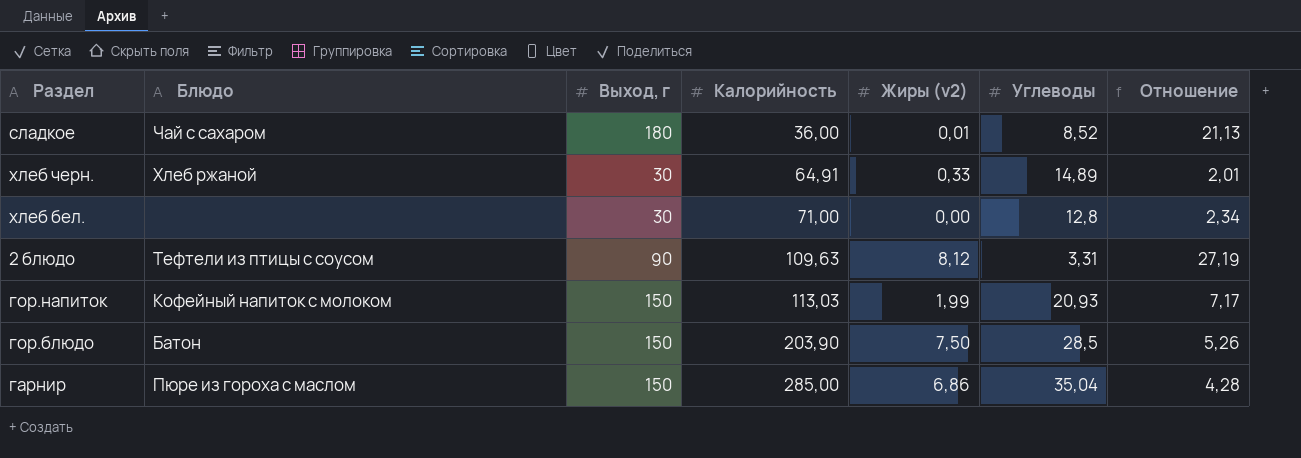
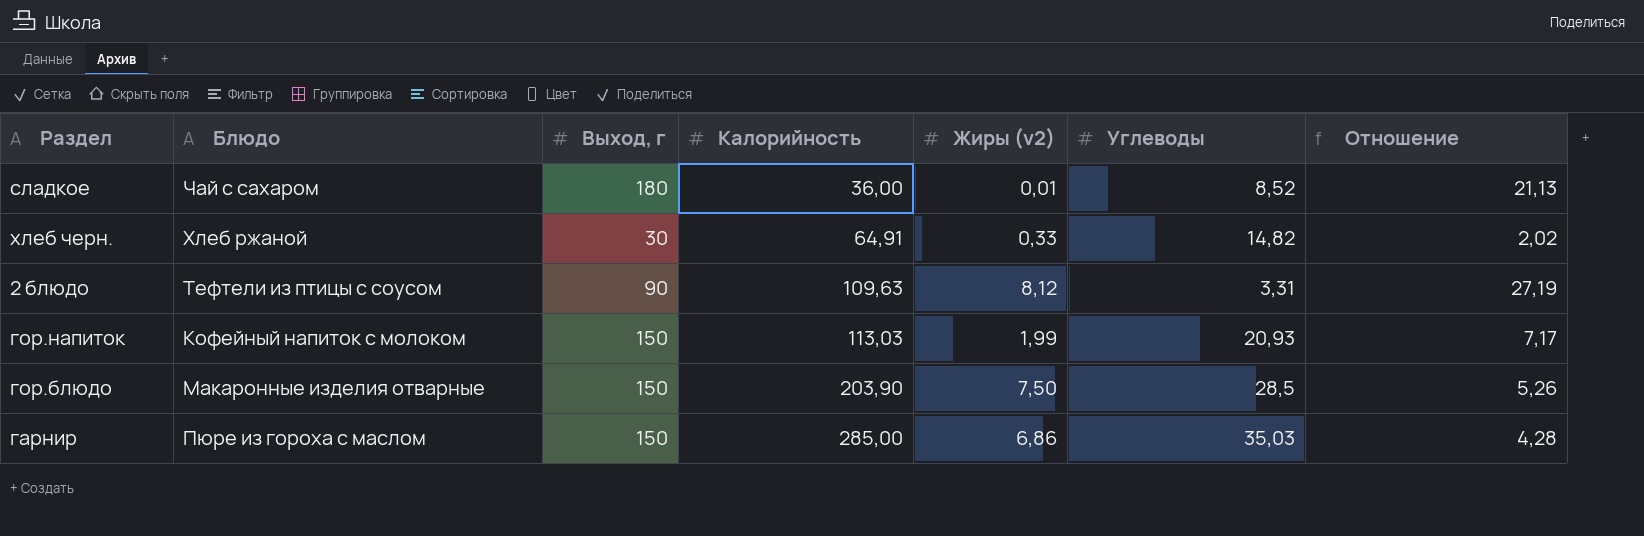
row хлеб бел.: none | 30 | 71,00 | 0,00 | 12,8 | 2,34 -> none
хлеб черн. | Углеводы: 14,89 -> 14,82
хлеб черн. | Отношение: 2,01 -> 2,02
гор.блюдо | Блюдо: Батон -> Макаронные изделия отварные
гарнир | Углеводы: 35,04 -> 35,03

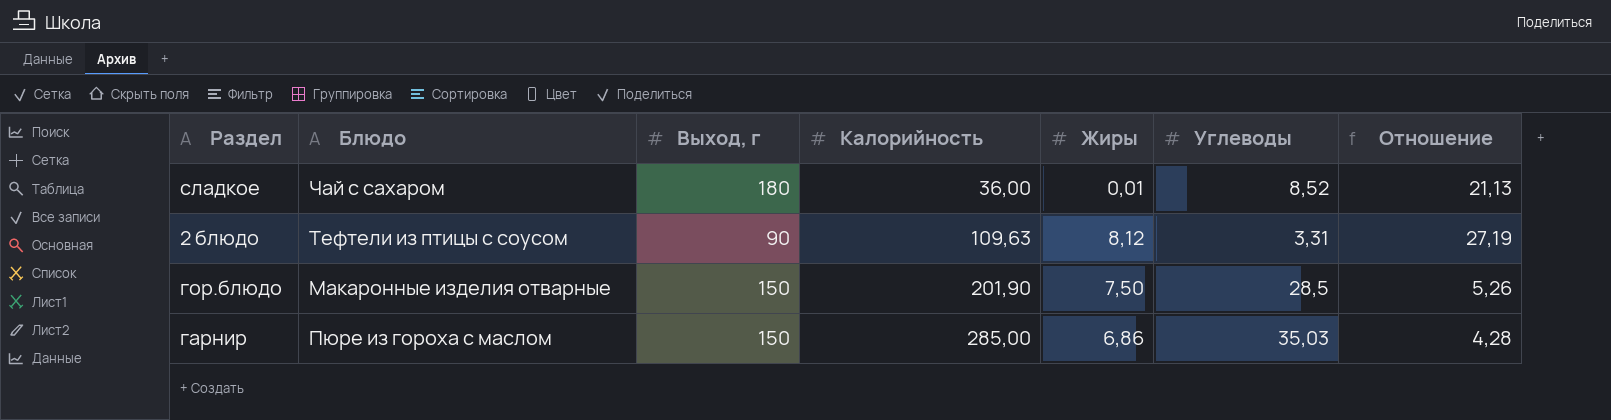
column name: Жиры (v2) -> Жиры
row хлеб черн.: Хлеб ржаной | 30 | 64,91 | 0,33 | 14,82 | 2,02 -> none
row гор.напиток: Кофейный напиток с молоком | 150 | 113,03 | 1,99 | 20,93 | 7,17 -> none
гор.блюдо | Калорийность: 203,90 -> 201,90

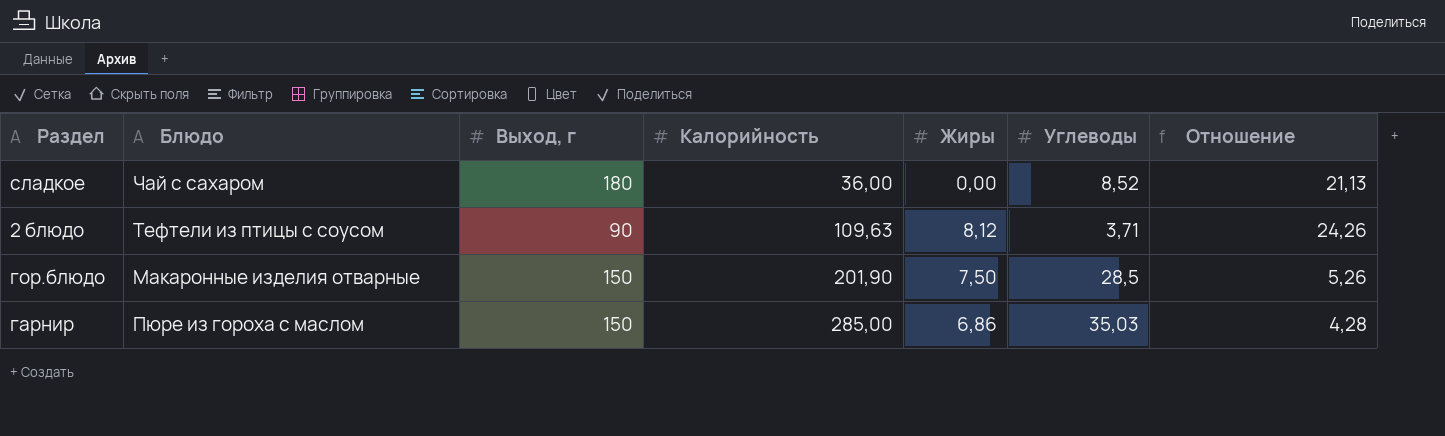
сладкое | Жиры: 0,01 -> 0,00
2 блюдо | Углеводы: 3,31 -> 3,71
2 блюдо | Отношение: 27,19 -> 24,26

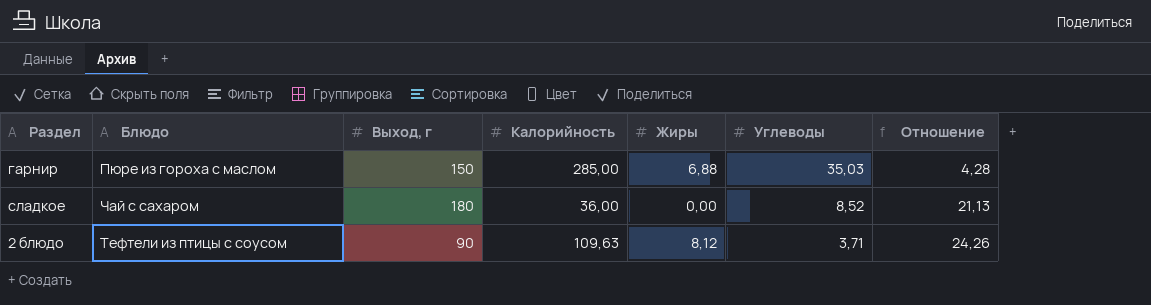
row order: Калорийность ascending -> Углеводы descending
row гор.блюдо: Макаронные изделия отварные | 150 | 201,90 | 7,50 | 28,5 | 5,26 -> none
гарнир | Жиры: 6,86 -> 6,88

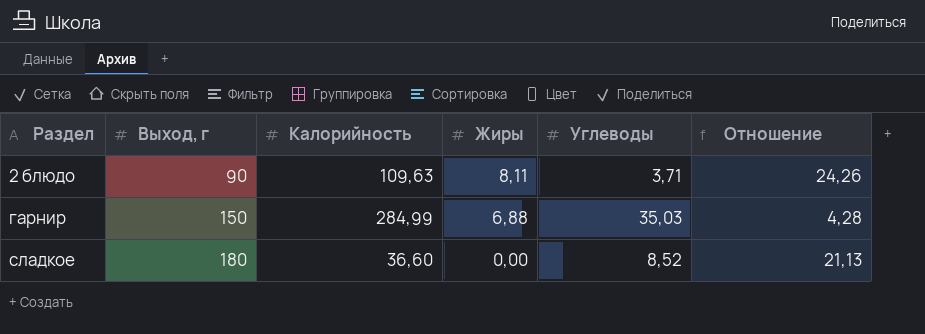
row order: Углеводы descending -> Раздел ascending
column Блюдо | position: 2 -> none
2 блюдо | Жиры: 8,12 -> 8,11
гарнир | Калорийность: 285,00 -> 284,99
сладкое | Калорийность: 36,00 -> 36,60

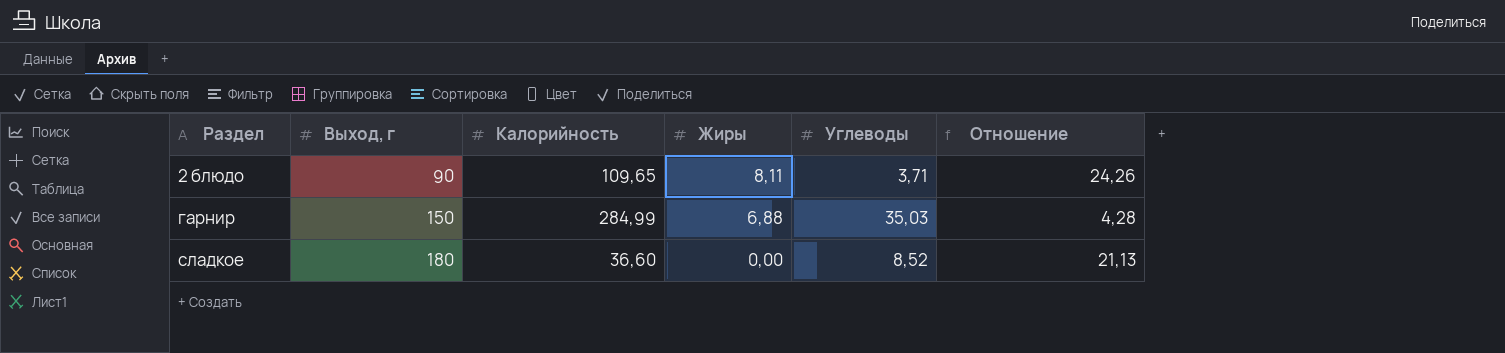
2 блюдо | Калорийность: 109,63 -> 109,65

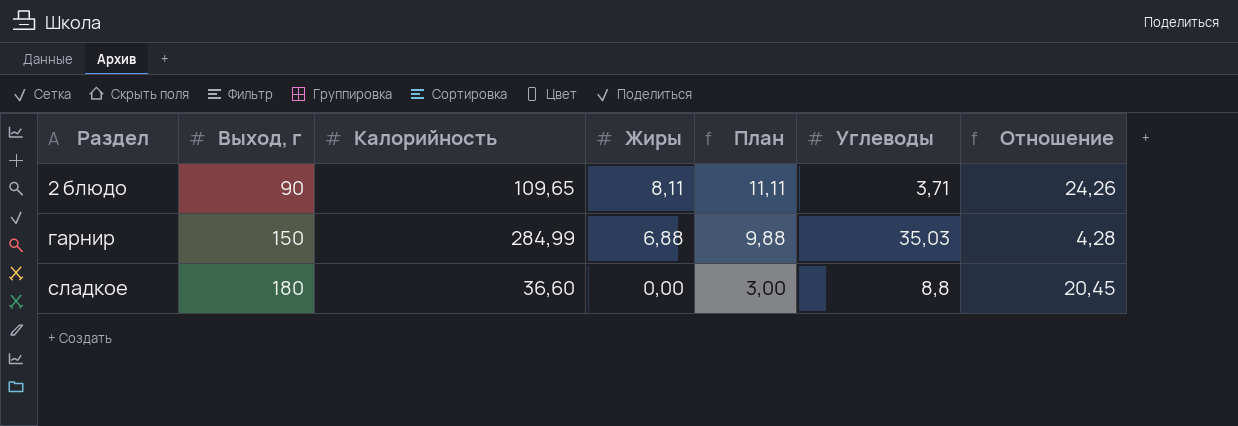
column План | formula: none -> [Жиры] + 3
сладкое | Углеводы: 8,52 -> 8,8
сладкое | Отношение: 21,13 -> 20,45

